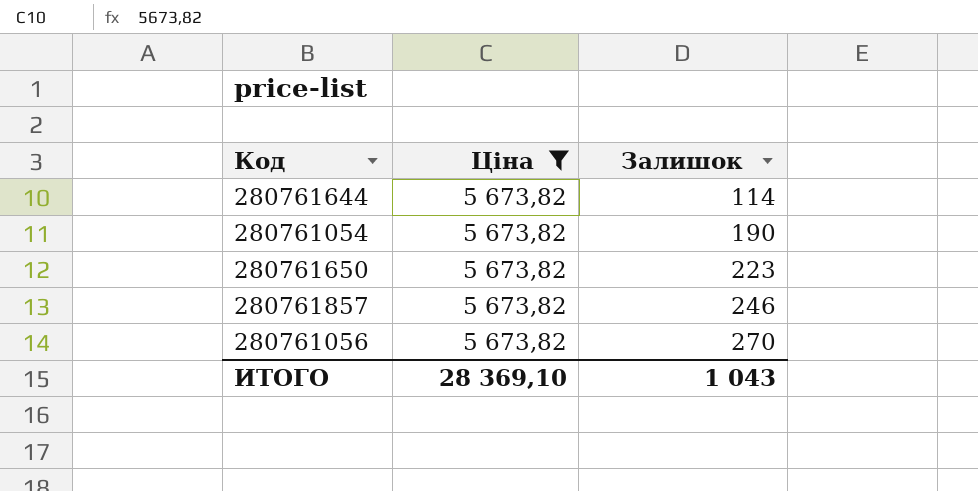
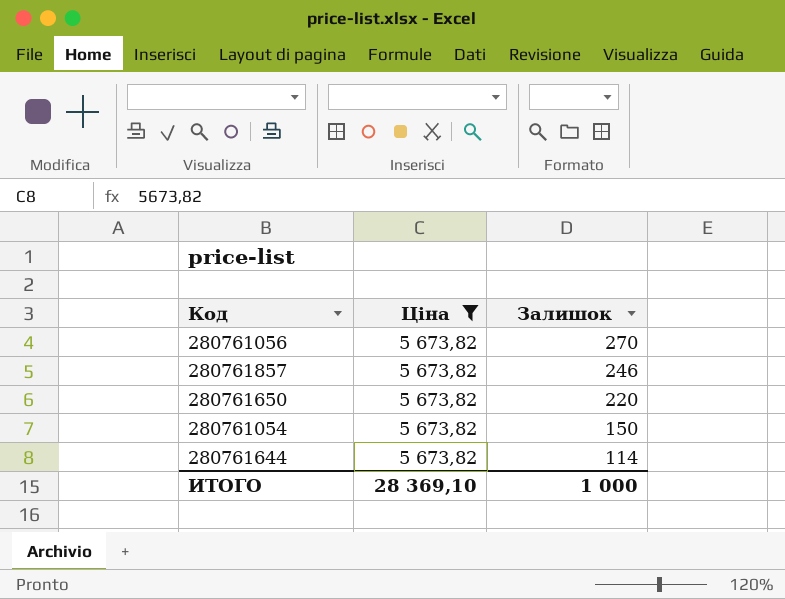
row order: Залишок ascending -> Залишок descending
280761650 | Залишок: 223 -> 220
280761054 | Залишок: 190 -> 150
ИТОГО | Залишок: 1 043 -> 1 000

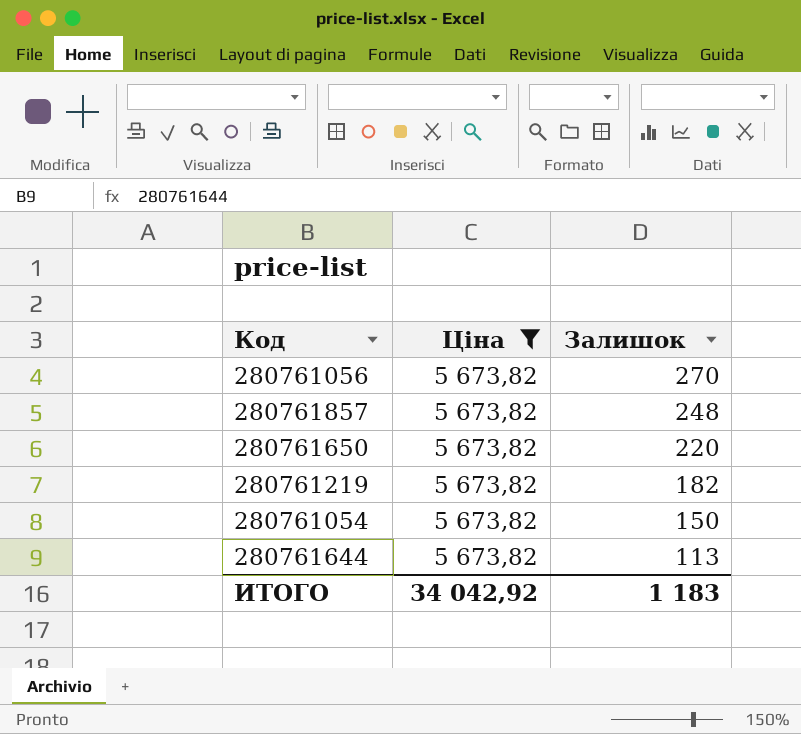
280761857 | Залишок: 246 -> 248
row 280761219: none -> 5 673,82 | 182
280761644 | Залишок: 114 -> 113
ИТОГО | Ціна: 28 369,10 -> 34 042,92
ИТОГО | Залишок: 1 000 -> 1 183

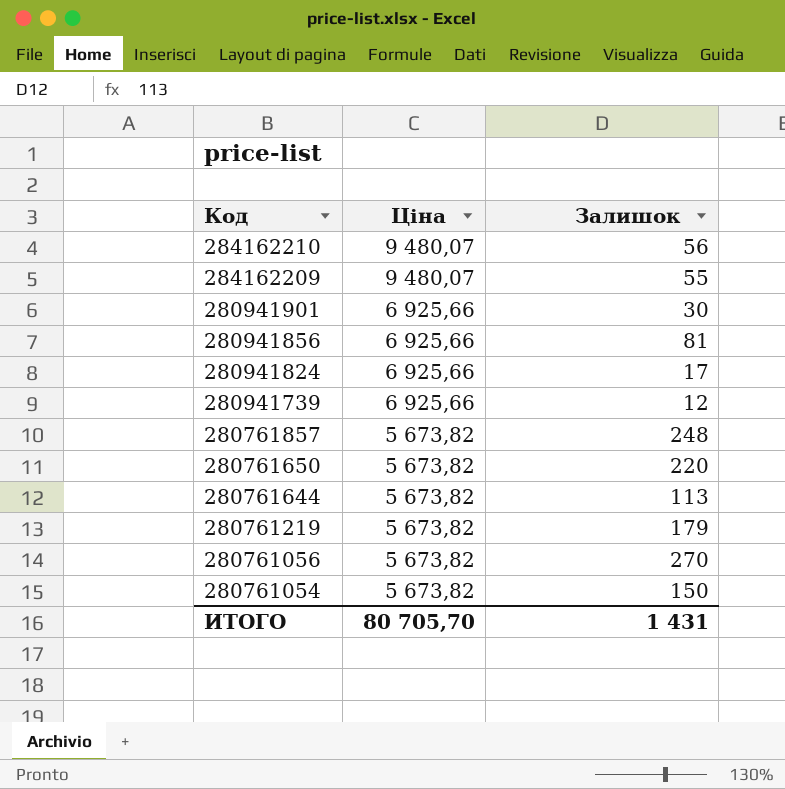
filter: Ціна = 5 673,82 -> none
row order: Залишок descending -> Код descending
280761219 | Залишок: 182 -> 179
ИТОГО | Ціна: 34 042,92 -> 80 705,70
ИТОГО | Залишок: 1 183 -> 1 431

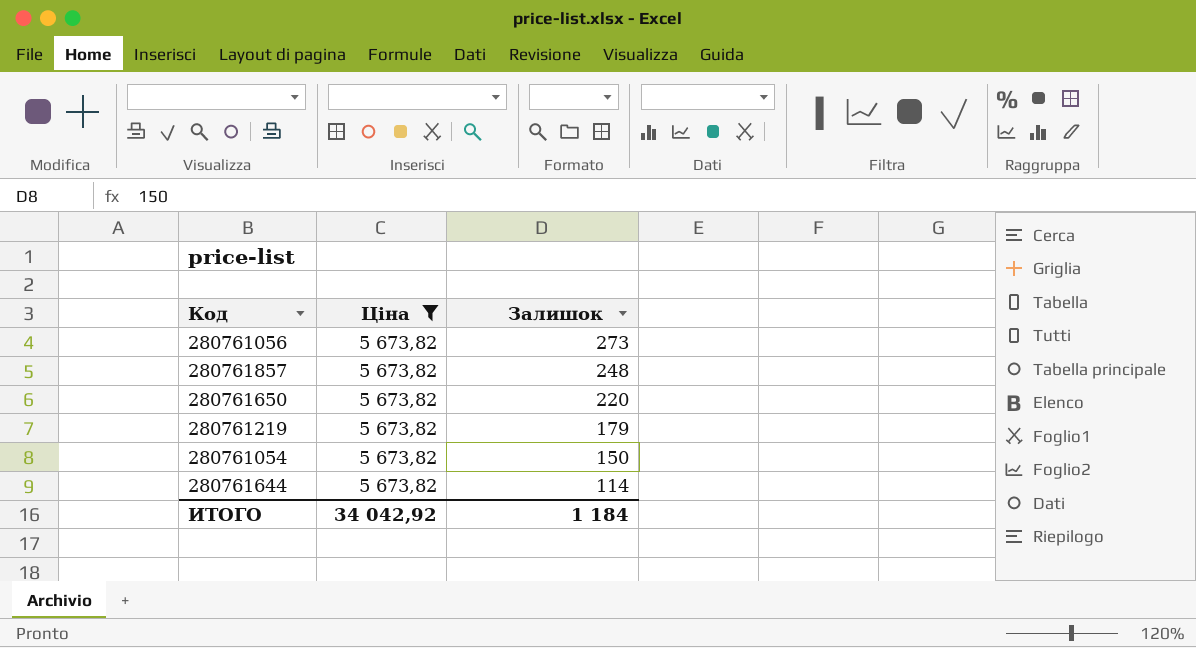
filter: none -> Ціна = 5 673,82
row order: Код descending -> Залишок descending
280761056 | Залишок: 270 -> 273
280761644 | Залишок: 113 -> 114
ИТОГО | Ціна: 80 705,70 -> 34 042,92
ИТОГО | Залишок: 1 431 -> 1 184

